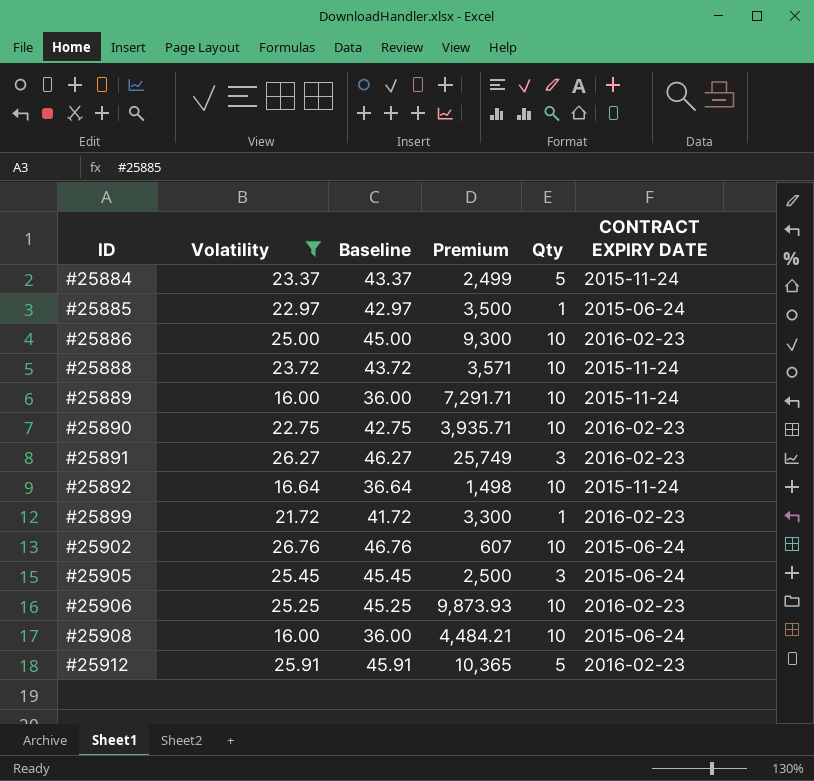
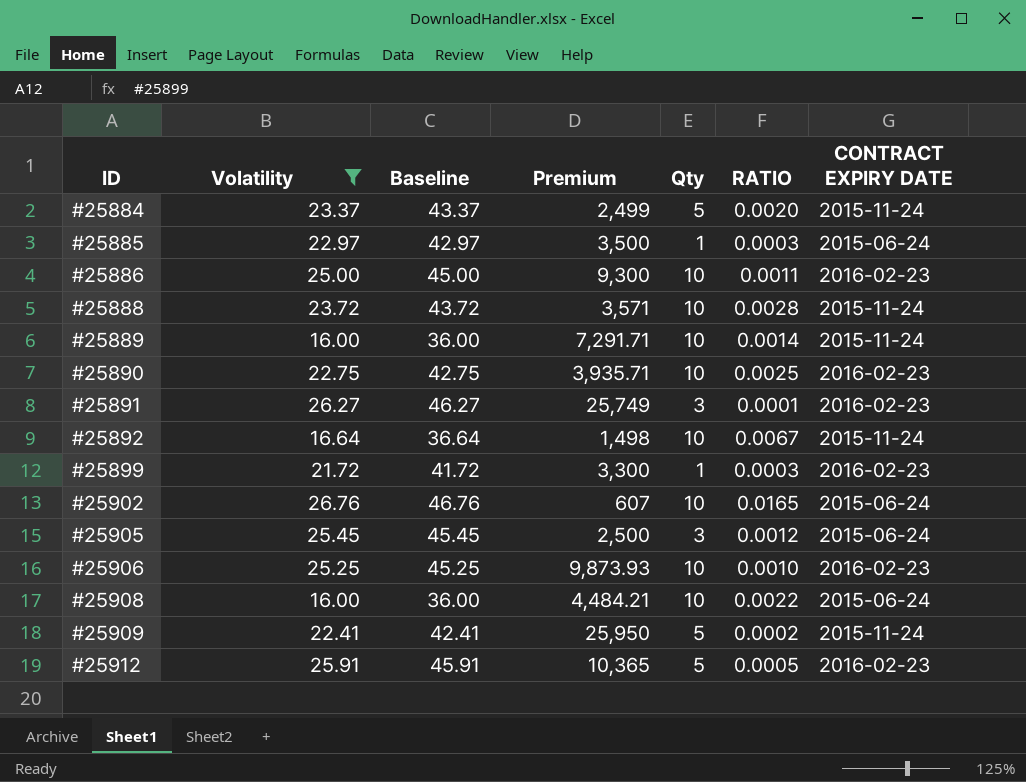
column RATIO | formula: none -> [Qty] / [Premium]
row #25909: none -> 22.41 | 42.41 | 25,950 | 5 | 0.0002 | 2015-11-24

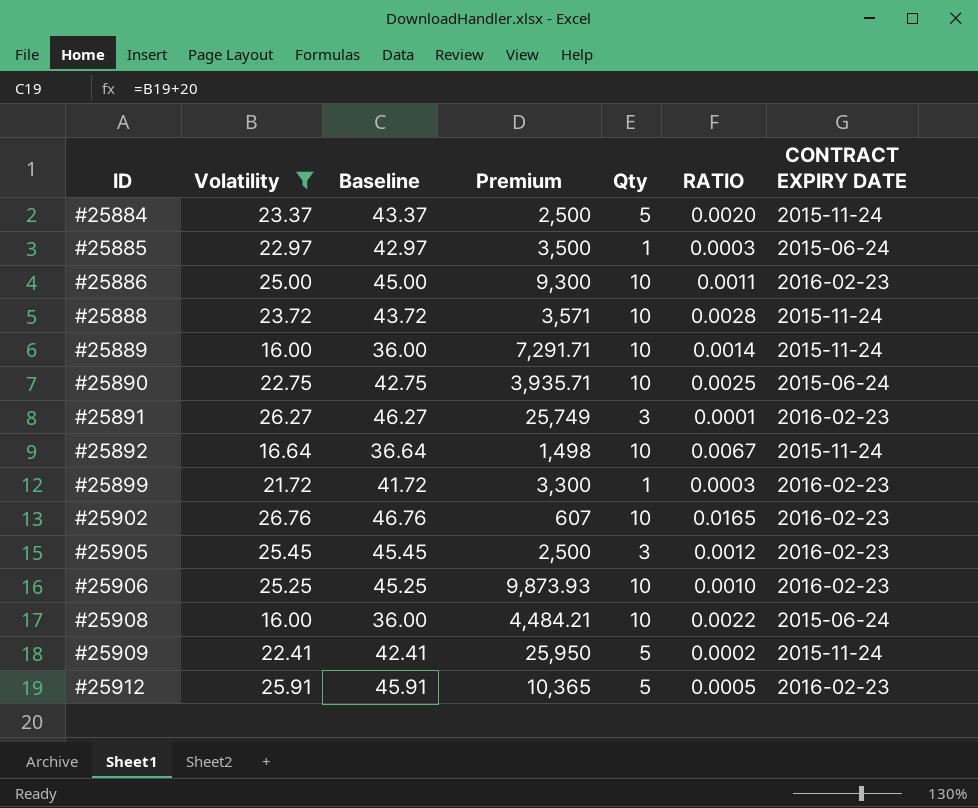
#25884 | Premium: 2,499 -> 2,500
#25890 | CONTRACT EXPIRY DATE: 2016-02-23 -> 2015-06-24
#25902 | CONTRACT EXPIRY DATE: 2015-06-24 -> 2016-02-23
#25905 | CONTRACT EXPIRY DATE: 2015-06-24 -> 2016-02-23

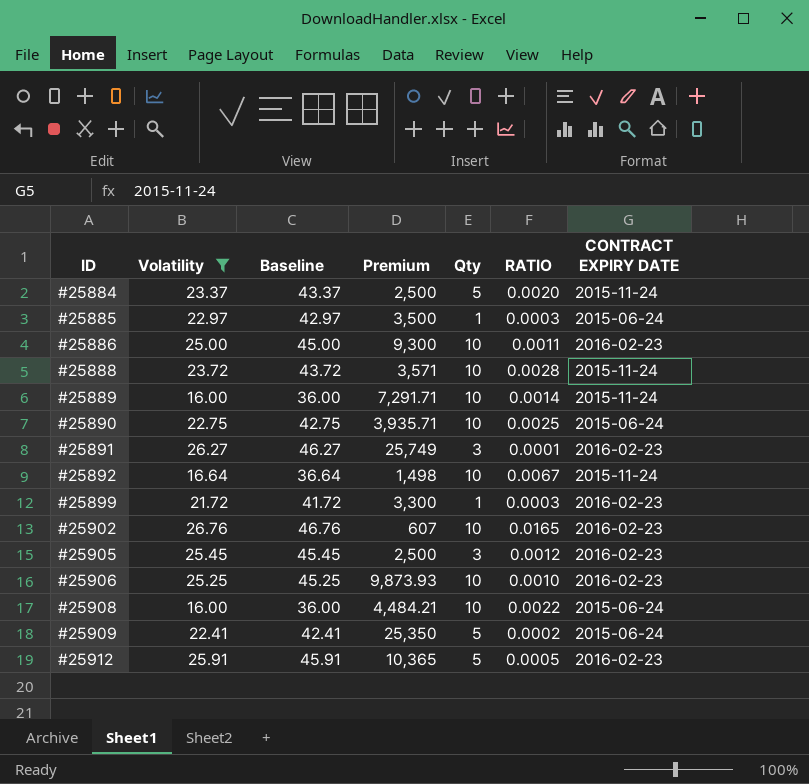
#25909 | Premium: 25,950 -> 25,350
#25909 | CONTRACT EXPIRY DATE: 2015-11-24 -> 2015-06-24

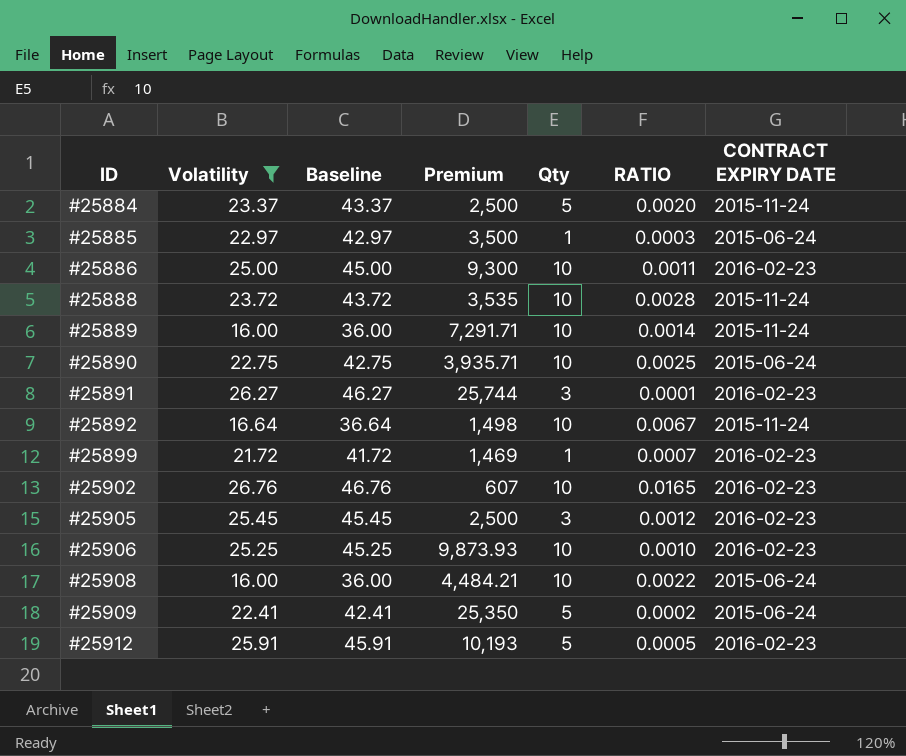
#25888 | Premium: 3,571 -> 3,535
#25891 | Premium: 25,749 -> 25,744
#25899 | Premium: 3,300 -> 1,469
#25899 | RATIO: 0.0003 -> 0.0007
#25912 | Premium: 10,365 -> 10,193

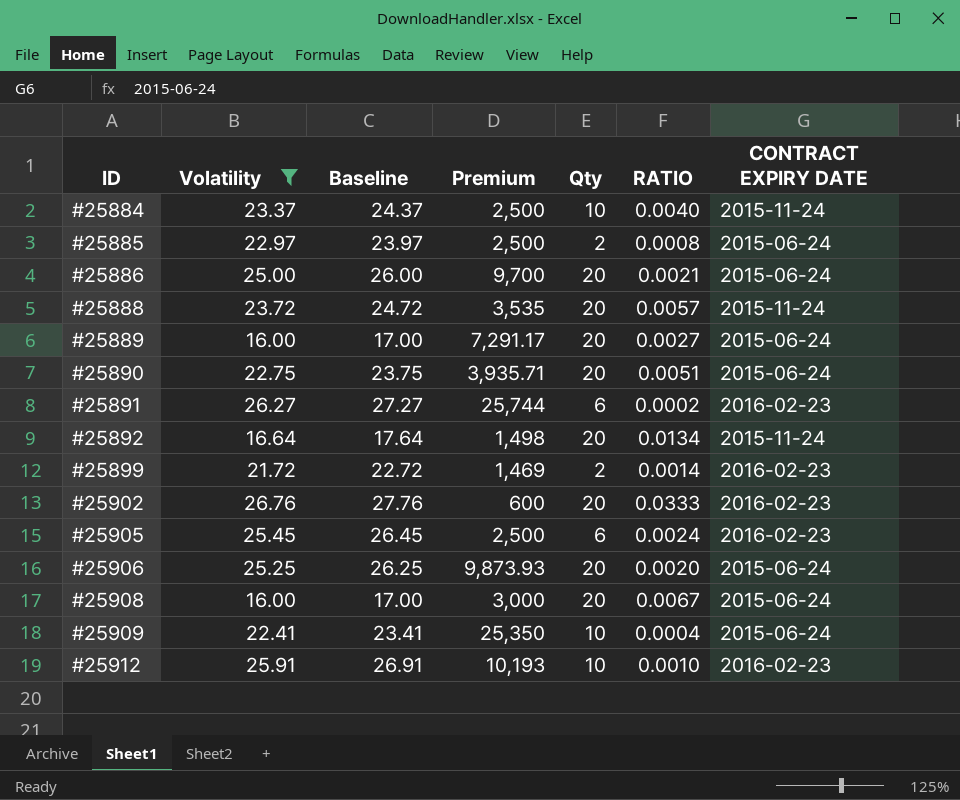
column Baseline | formula: [Volatility] + 20 -> [Volatility] + 1
#25884 | Qty: 5 -> 10
#25884 | RATIO: 0.0020 -> 0.0040
#25885 | Premium: 3,500 -> 2,500
#25885 | Qty: 1 -> 2
#25885 | RATIO: 0.0003 -> 0.0008
#25886 | Premium: 9,300 -> 9,700
#25886 | Qty: 10 -> 20
#25886 | RATIO: 0.0011 -> 0.0021
#25886 | CONTRACT EXPIRY DATE: 2016-02-23 -> 2015-06-24
#25888 | Qty: 10 -> 20
#25888 | RATIO: 0.0028 -> 0.0057
#25889 | Premium: 7,291.71 -> 7,291.17
#25889 | Qty: 10 -> 20
#25889 | RATIO: 0.0014 -> 0.0027
#25889 | CONTRACT EXPIRY DATE: 2015-11-24 -> 2015-06-24
#25890 | Qty: 10 -> 20
#25890 | RATIO: 0.0025 -> 0.0051
#25891 | Qty: 3 -> 6
#25891 | RATIO: 0.0001 -> 0.0002
#25892 | Qty: 10 -> 20
#25892 | RATIO: 0.0067 -> 0.0134
#25899 | Qty: 1 -> 2
#25899 | RATIO: 0.0007 -> 0.0014
#25902 | Premium: 607 -> 600
#25902 | Qty: 10 -> 20
#25902 | RATIO: 0.0165 -> 0.0333
#25905 | Qty: 3 -> 6
#25905 | RATIO: 0.0012 -> 0.0024
#25906 | Qty: 10 -> 20
#25906 | RATIO: 0.0010 -> 0.0020
#25906 | CONTRACT EXPIRY DATE: 2016-02-23 -> 2015-06-24
#25908 | Premium: 4,484.21 -> 3,000
#25908 | Qty: 10 -> 20
#25908 | RATIO: 0.0022 -> 0.0067
#25909 | Qty: 5 -> 10
#25909 | RATIO: 0.0002 -> 0.0004
#25912 | Qty: 5 -> 10
#25912 | RATIO: 0.0005 -> 0.0010

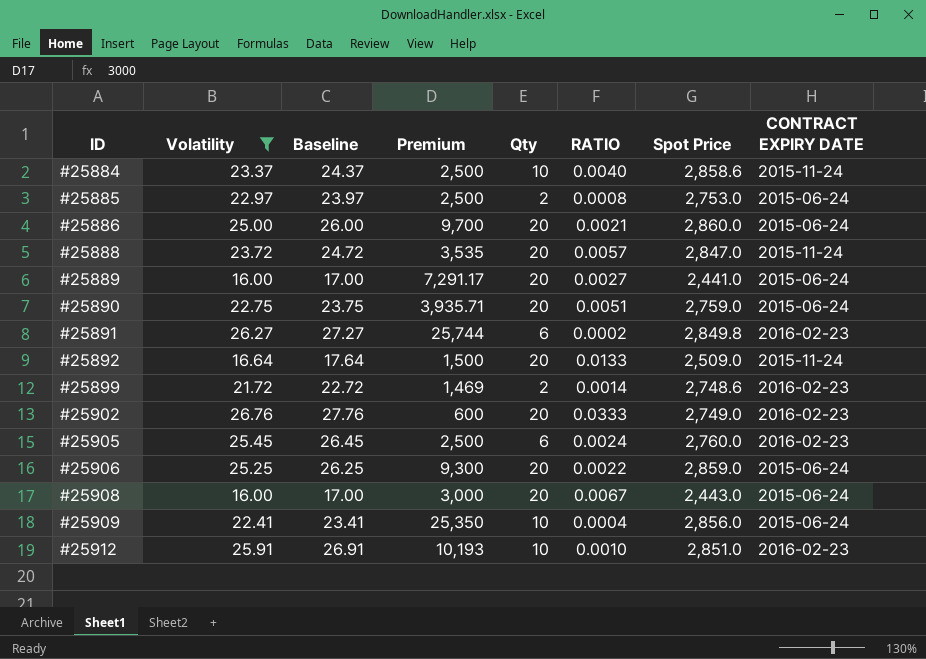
column Spot Price | position: none -> 7
#25892 | Premium: 1,498 -> 1,500
#25892 | RATIO: 0.0134 -> 0.0133
#25906 | Premium: 9,873.93 -> 9,300
#25906 | RATIO: 0.0020 -> 0.0022

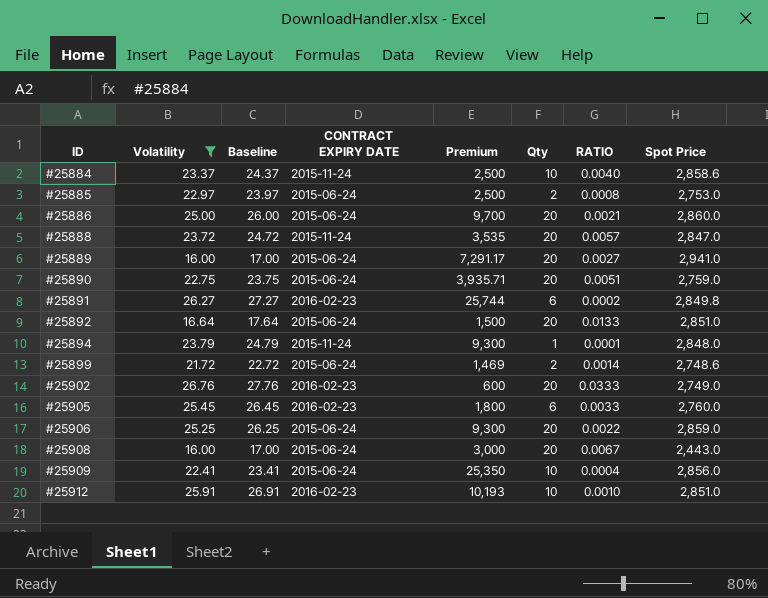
column CONTRACT EXPIRY DATE | position: 8 -> 4
#25889 | Spot Price: 2,441.0 -> 2,941.0
#25892 | CONTRACT EXPIRY DATE: 2015-11-24 -> 2015-06-24
#25892 | Spot Price: 2,509.0 -> 2,851.0
row #25894: none -> 23.79 | 24.79 | 2015-11-24 | 9,300 | 1 | 0.0001 | 2,848.0
#25899 | CONTRACT EXPIRY DATE: 2016-02-23 -> 2015-06-24
#25905 | Premium: 2,500 -> 1,800
#25905 | RATIO: 0.0024 -> 0.0033

